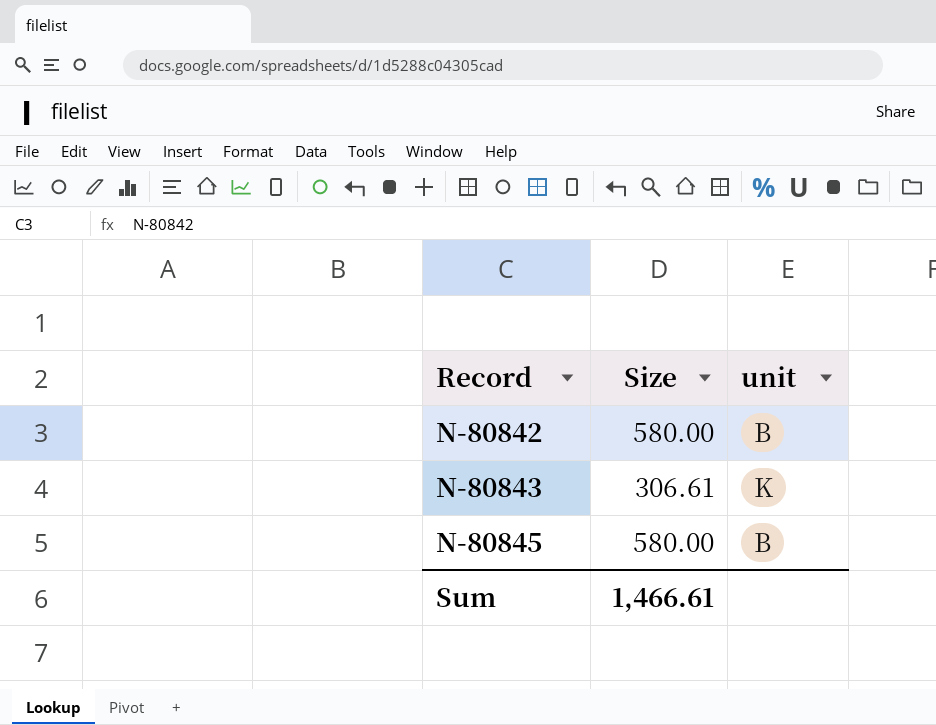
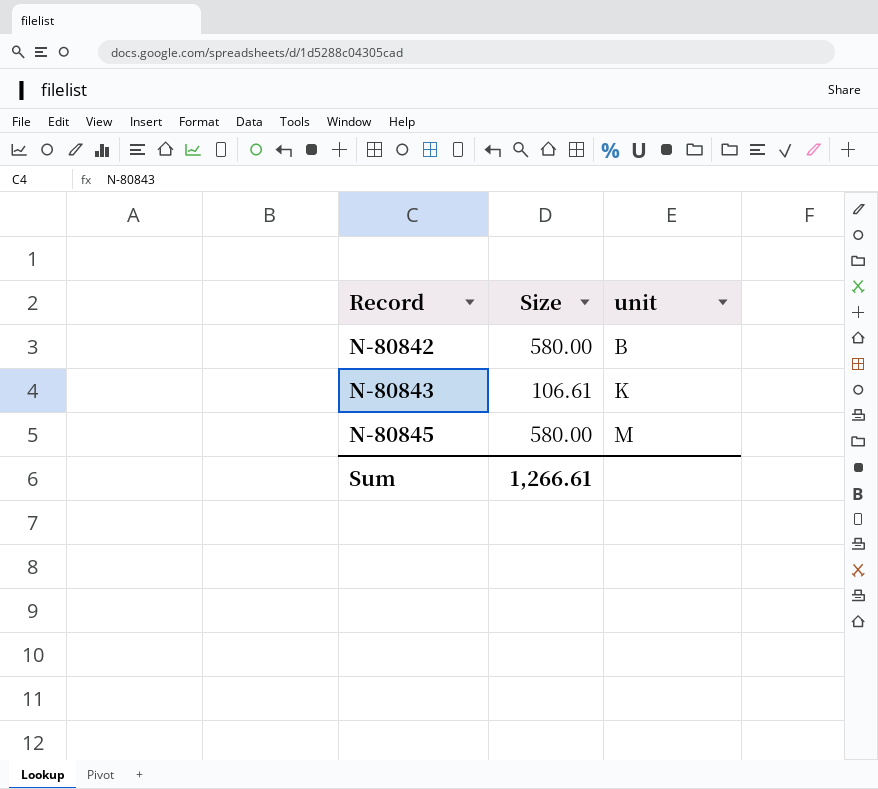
N-80843 | Size: 306.61 -> 106.61
N-80845 | unit: B -> M
Sum | Size: 1,466.61 -> 1,266.61

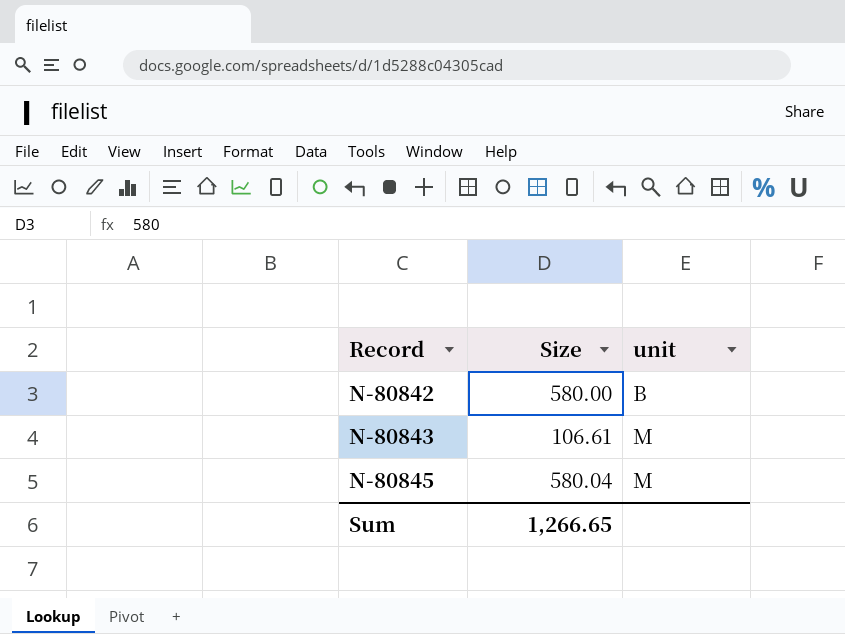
N-80843 | unit: K -> M
N-80845 | Size: 580.00 -> 580.04
Sum | Size: 1,266.61 -> 1,266.65

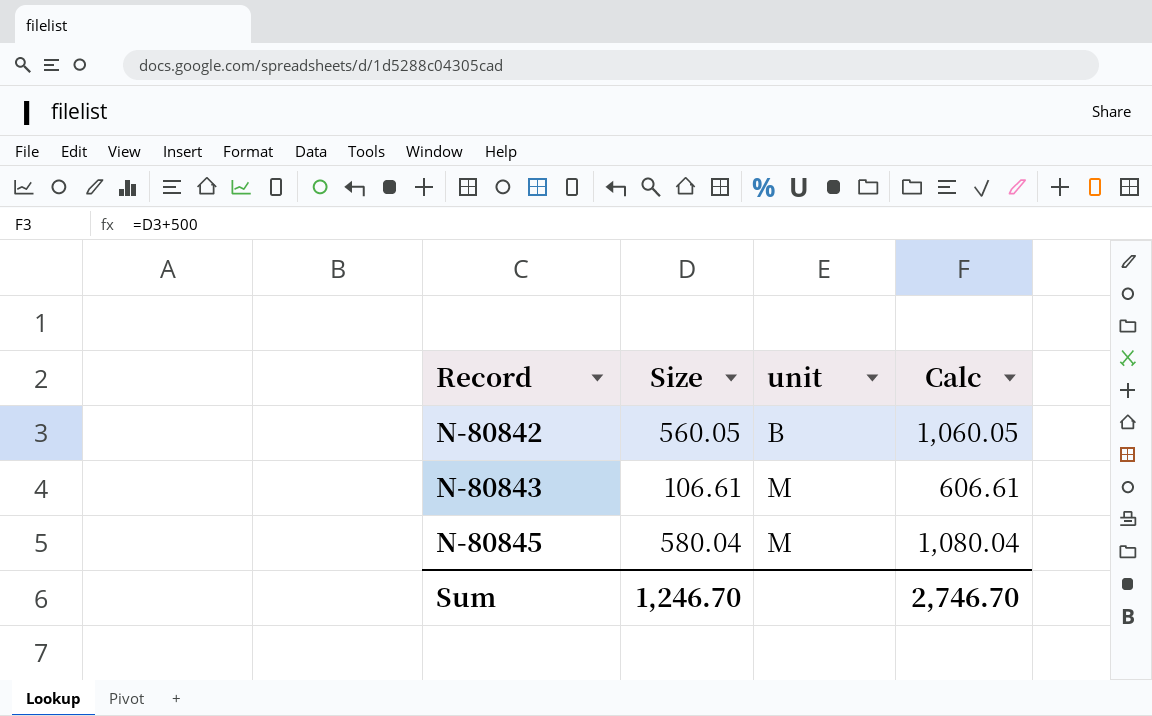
column Calc | formula: none -> [Size] + 500
N-80842 | Size: 580.00 -> 560.05
Sum | Size: 1,266.65 -> 1,246.70

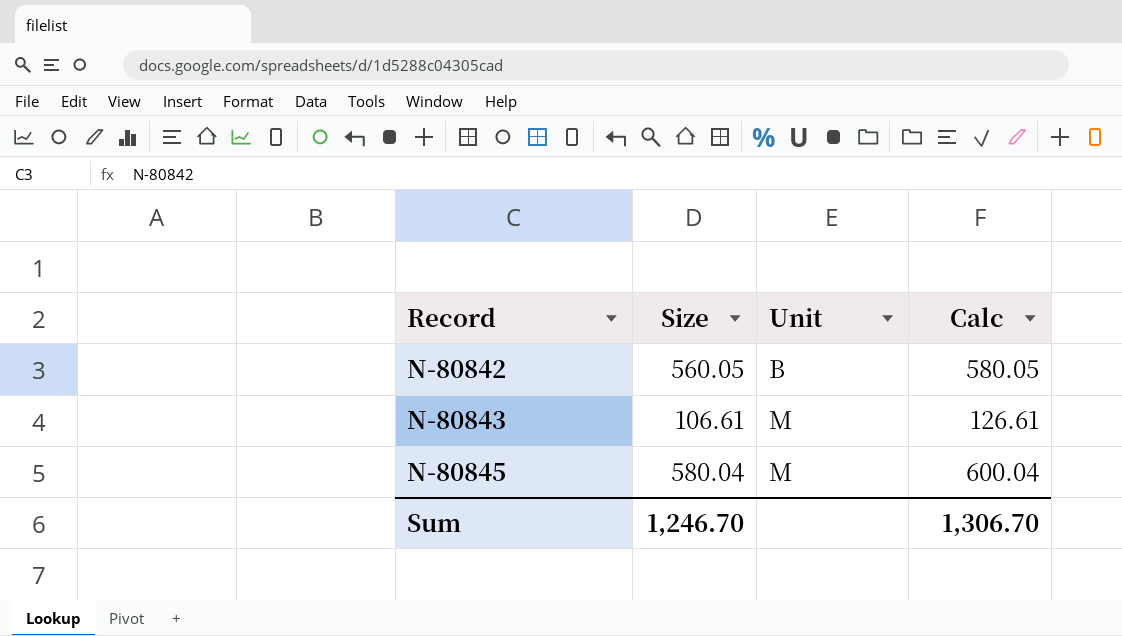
column name: unit -> Unit
column Calc | formula: [Size] + 500 -> [Size] + 20
Sum | Calc: 2,746.70 -> 1,306.70

